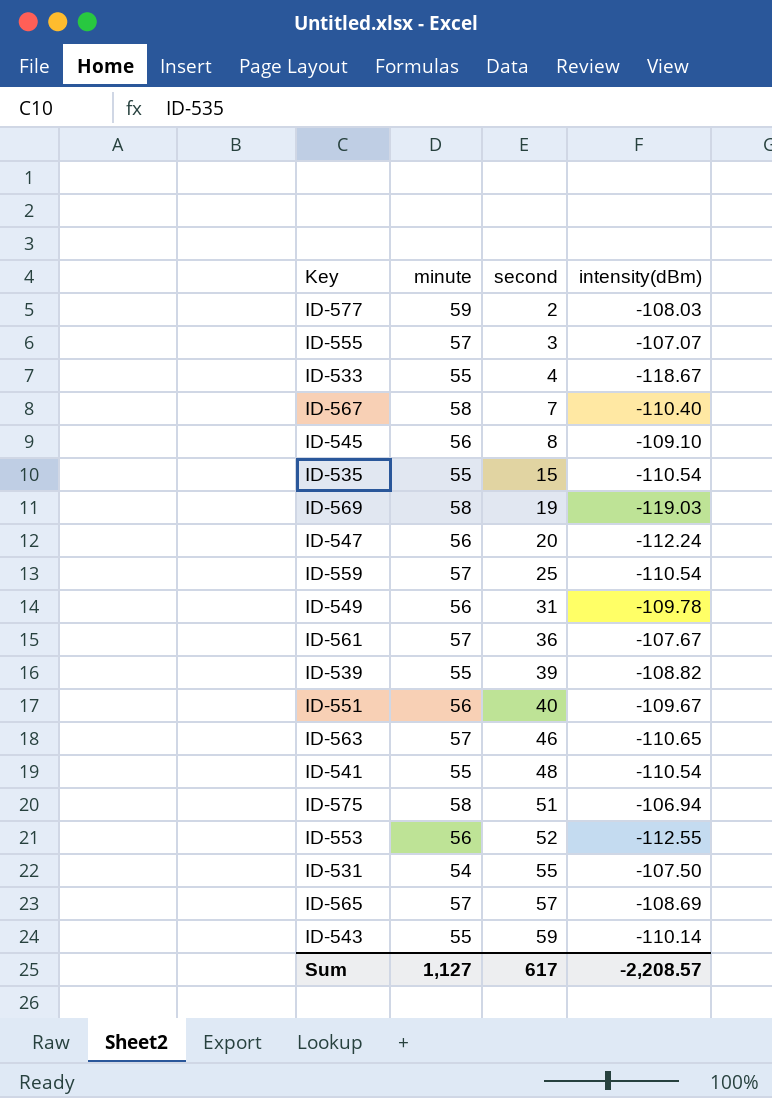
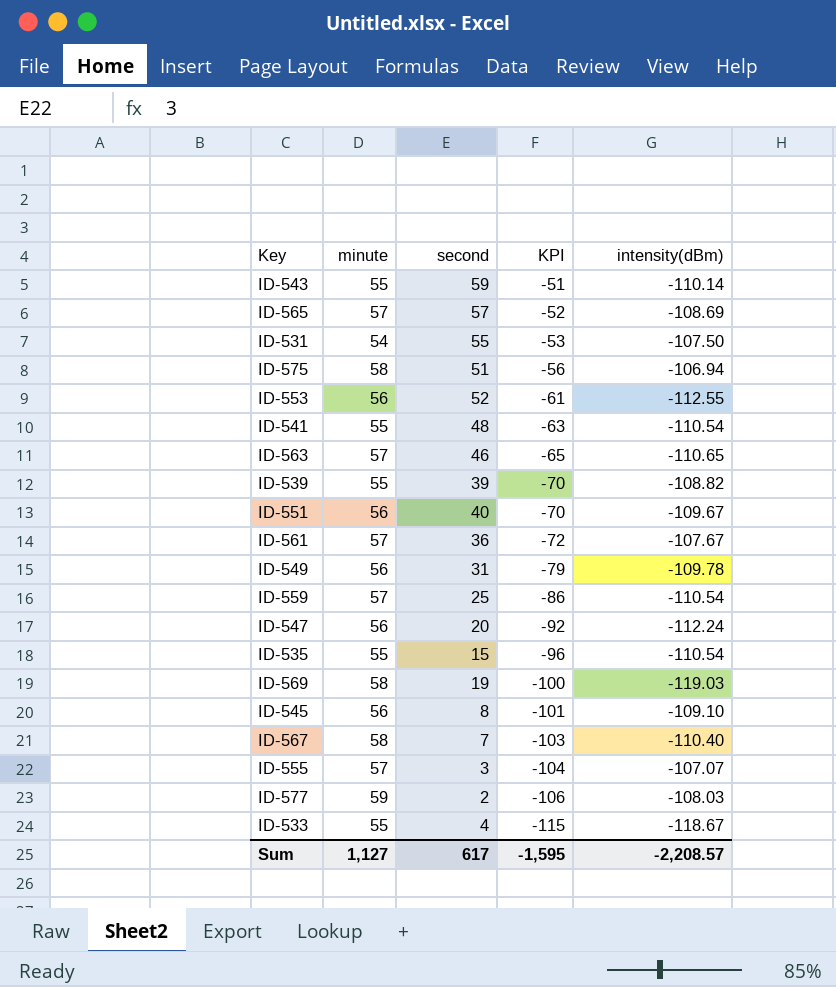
row order: second ascending -> KPI descending
column KPI | formula: none -> [second] + [intensity(dBm)]

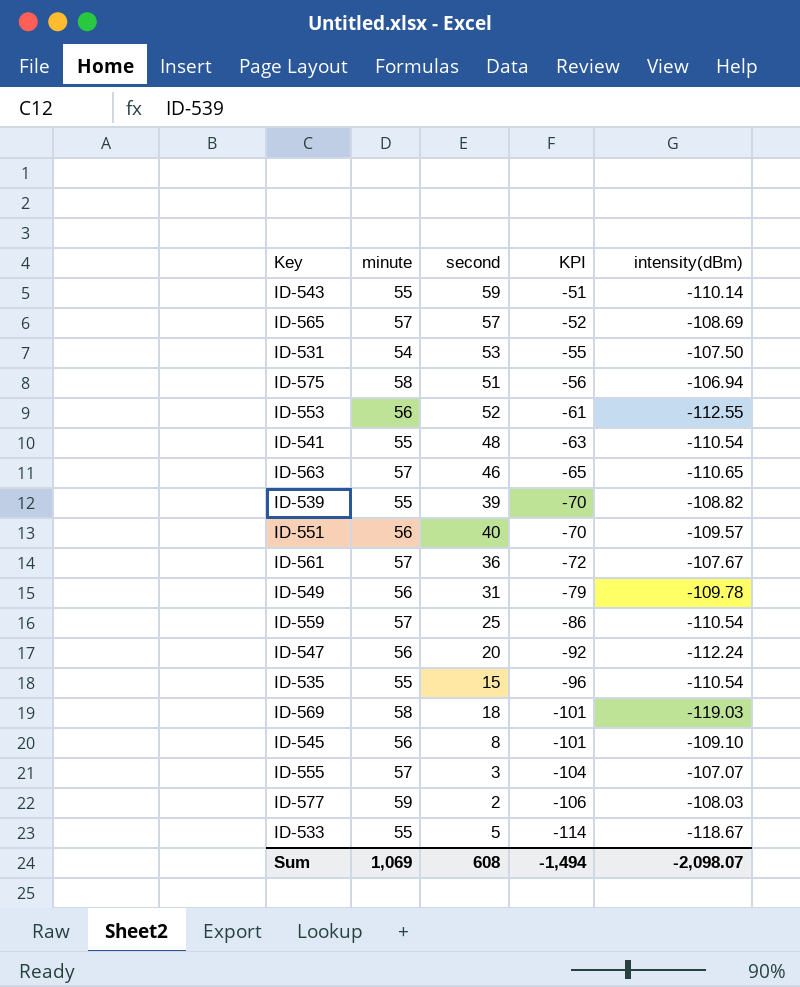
row ID-567: 58 | 7 | -103 | -110.40 -> none
ID-531 | second: 55 -> 53
ID-531 | KPI: -53 -> -55
ID-551 | intensity(dBm): -109.67 -> -109.57
ID-569 | second: 19 -> 18
ID-569 | KPI: -100 -> -101
ID-533 | second: 4 -> 5
ID-533 | KPI: -115 -> -114
Sum | minute: 1,127 -> 1,069
Sum | second: 617 -> 608
Sum | KPI: -1,595 -> -1,494
Sum | intensity(dBm): -2,208.57 -> -2,098.07

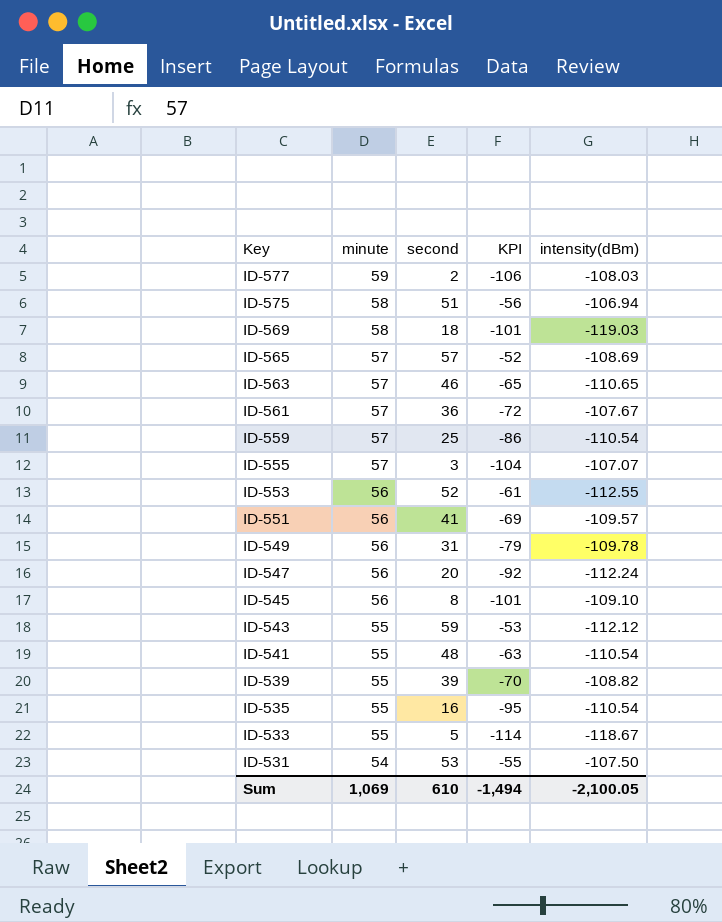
row order: KPI descending -> Key descending
ID-551 | second: 40 -> 41
ID-551 | KPI: -70 -> -69
ID-543 | KPI: -51 -> -53
ID-543 | intensity(dBm): -110.14 -> -112.12
ID-535 | second: 15 -> 16
ID-535 | KPI: -96 -> -95
Sum | second: 608 -> 610
Sum | intensity(dBm): -2,098.07 -> -2,100.05

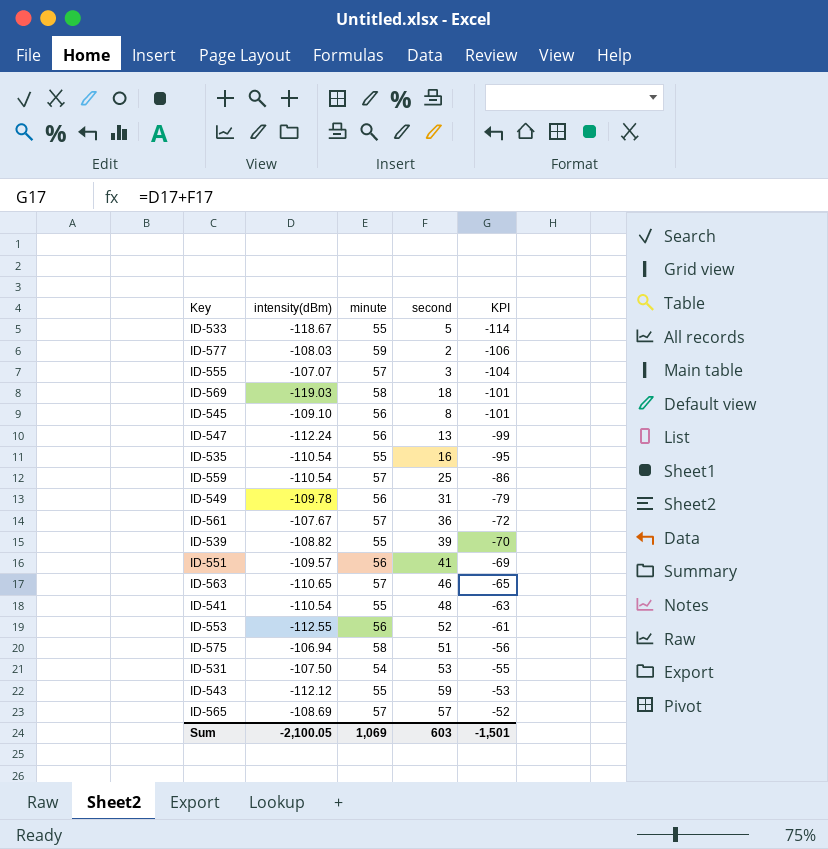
row order: Key descending -> KPI ascending
column intensity(dBm) | position: 5 -> 2
ID-547 | second: 20 -> 13
ID-547 | KPI: -92 -> -99
Sum | second: 610 -> 603
Sum | KPI: -1,494 -> -1,501

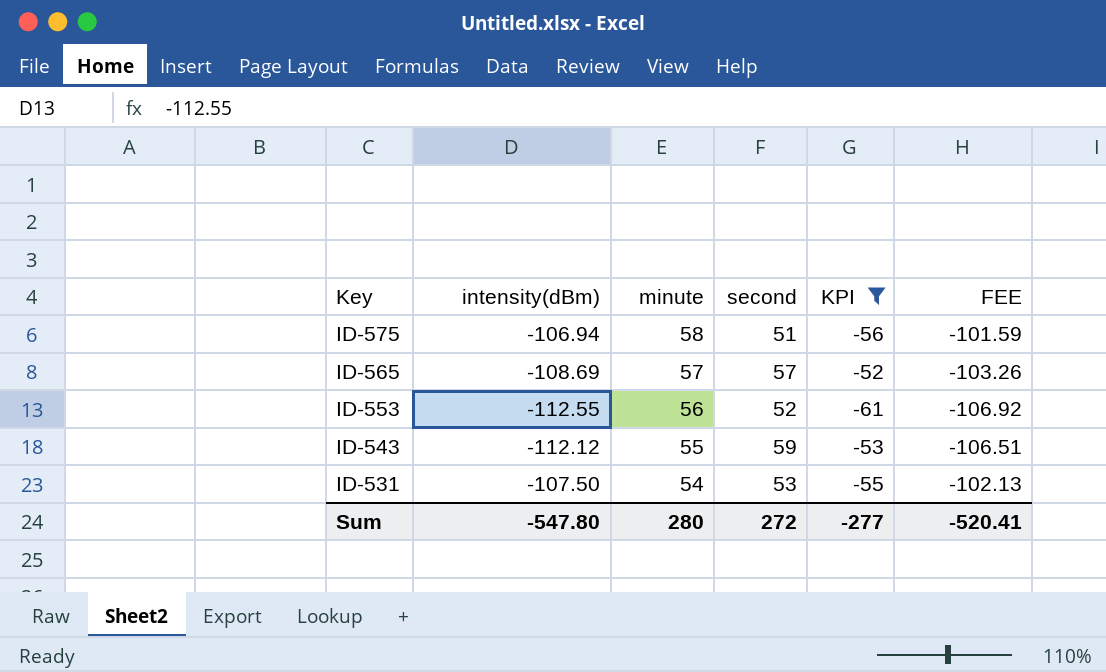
filter: none -> KPI >= -61
row order: KPI ascending -> Key descending
column FEE | formula: none -> [intensity(dBm)] * 0.95
Sum | intensity(dBm): -2,100.05 -> -547.80
Sum | minute: 1,069 -> 280
Sum | second: 603 -> 272
Sum | KPI: -1,501 -> -277

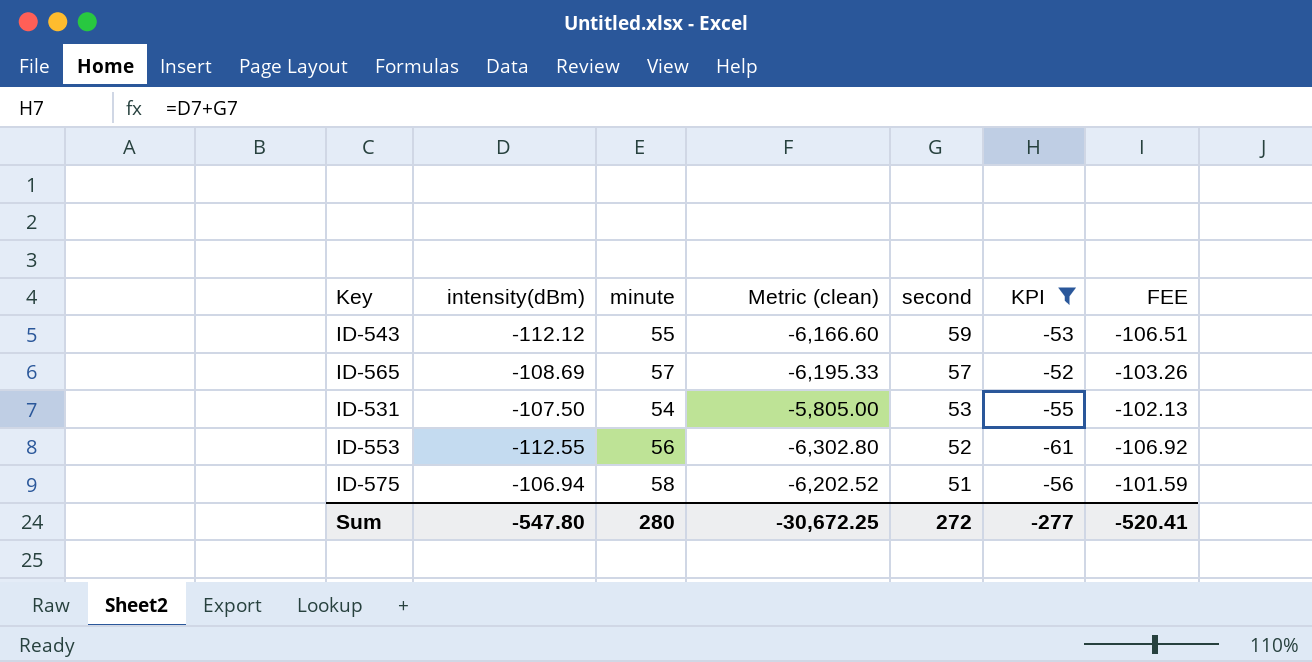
row order: Key descending -> second descending
column Metric (clean) | formula: none -> [intensity(dBm)] * [minute]

